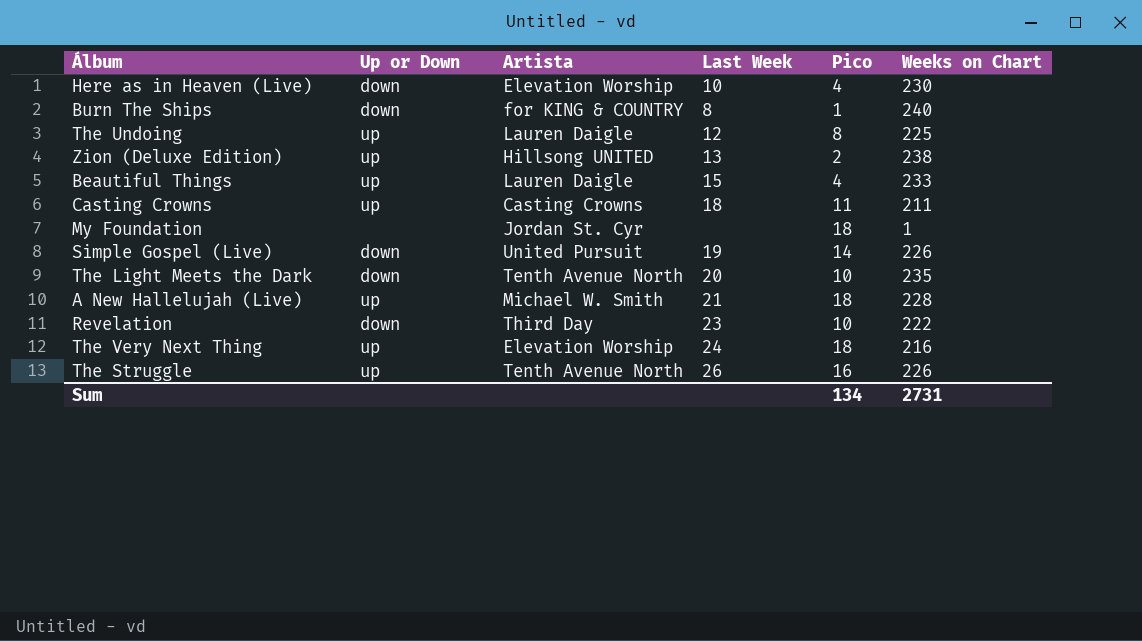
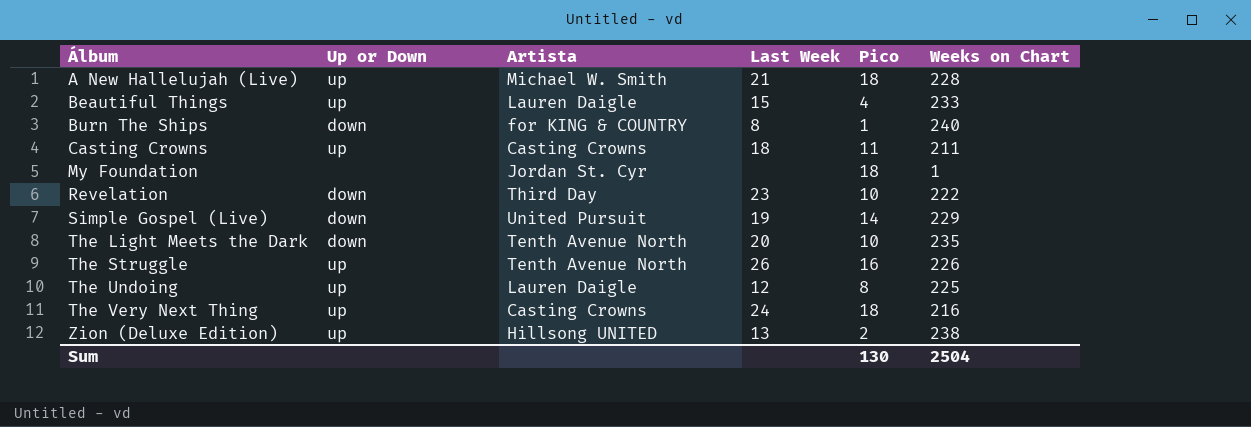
row order: none -> Álbum ascending
row Here as in Heaven (Live): down | Elevation Worship | 10 | 4 | 230 -> none
Simple Gospel (Live) | Weeks on Chart: 226 -> 229
The Very Next Thing | Artista: Elevation Worship -> Casting Crowns
Sum | Pico: 134 -> 130
Sum | Weeks on Chart: 2731 -> 2504

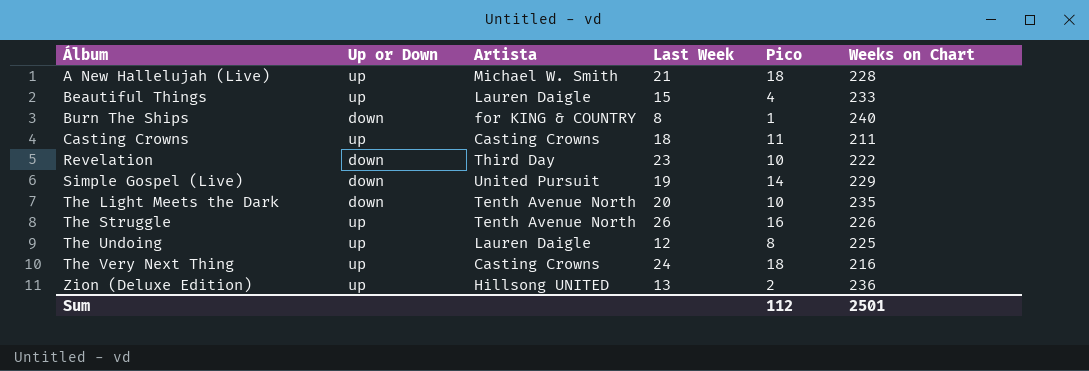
row My Foundation: none | Jordan St. Cyr | none | 18 | 1 -> none
Zion (Deluxe Edition) | Weeks on Chart: 238 -> 236
Sum | Pico: 130 -> 112
Sum | Weeks on Chart: 2504 -> 2501

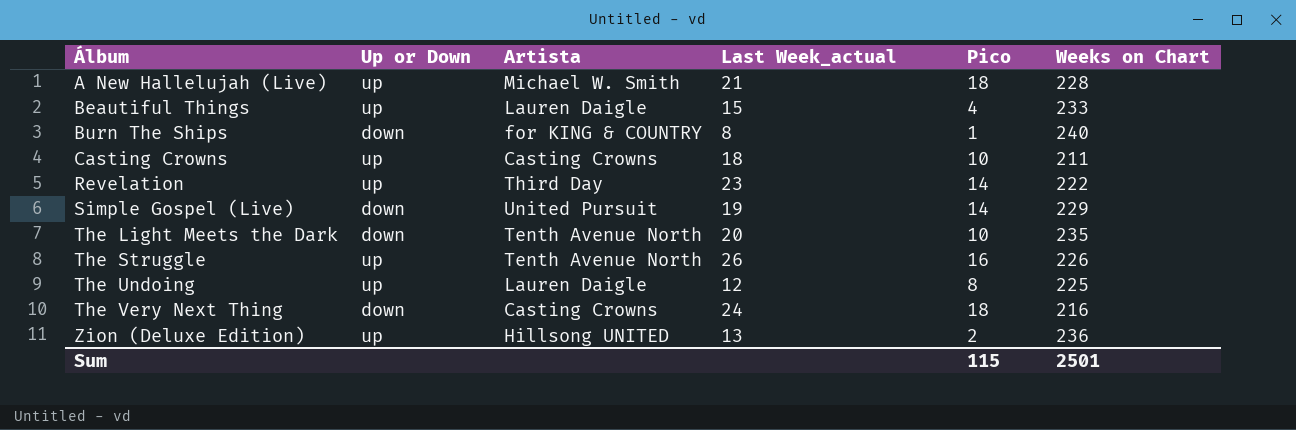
column name: Last Week -> Last Week_actual
Casting Crowns | Pico: 11 -> 10
Revelation | Up or Down: down -> up
Revelation | Pico: 10 -> 14
The Very Next Thing | Up or Down: up -> down
Sum | Pico: 112 -> 115

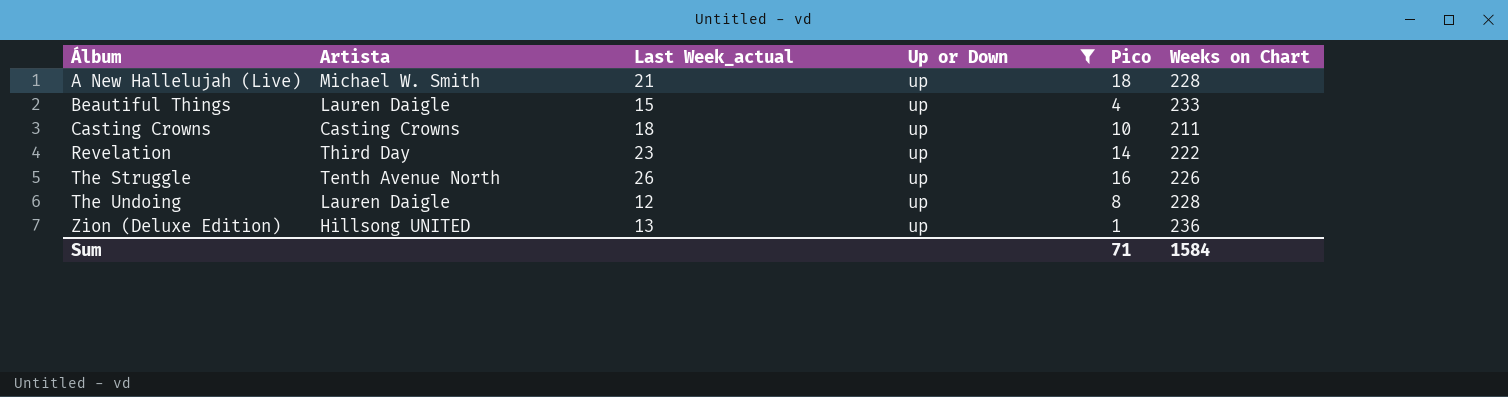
filter: none -> Up or Down = up
column Up or Down | position: 2 -> 4
The Undoing | Weeks on Chart: 225 -> 228
Zion (Deluxe Edition) | Pico: 2 -> 1
Sum | Pico: 115 -> 71
Sum | Weeks on Chart: 2501 -> 1584

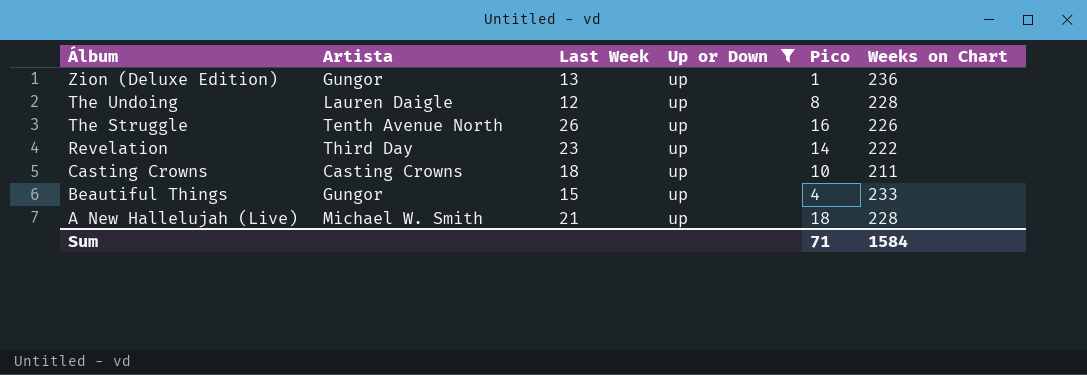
row order: Álbum ascending -> Álbum descending
column name: Last Week_actual -> Last Week
Zion (Deluxe Edition) | Artista: Hillsong UNITED -> Gungor
Beautiful Things | Artista: Lauren Daigle -> Gungor

